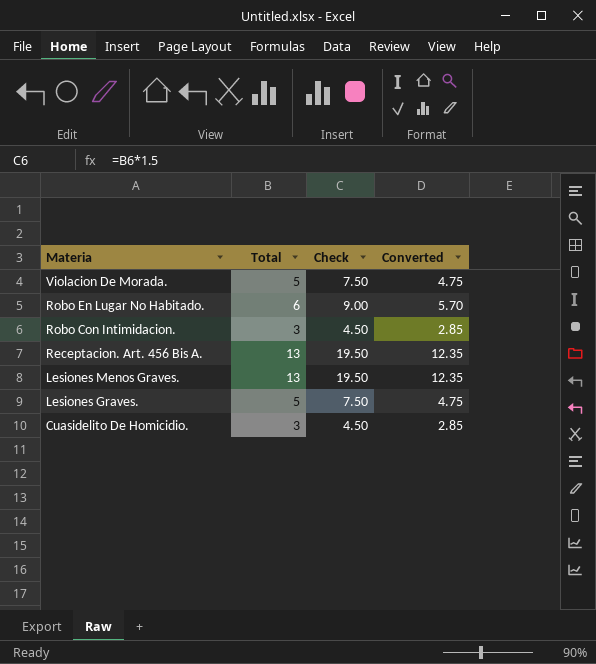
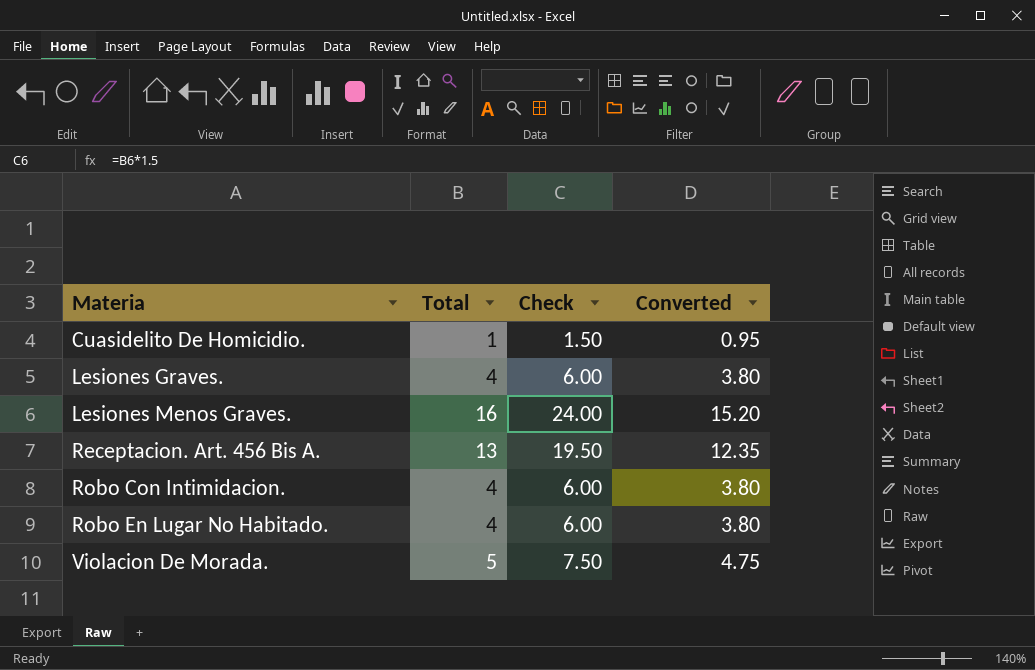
row order: Materia descending -> Materia ascending
Cuasidelito De Homicidio. | Total: 3 -> 1
Cuasidelito De Homicidio. | Check: 4.50 -> 1.50
Cuasidelito De Homicidio. | Converted: 2.85 -> 0.95
Lesiones Graves. | Total: 5 -> 4
Lesiones Graves. | Check: 7.50 -> 6.00
Lesiones Graves. | Converted: 4.75 -> 3.80
Lesiones Menos Graves. | Total: 13 -> 16
Lesiones Menos Graves. | Check: 19.50 -> 24.00
Lesiones Menos Graves. | Converted: 12.35 -> 15.20
Robo Con Intimidacion. | Total: 3 -> 4
Robo Con Intimidacion. | Check: 4.50 -> 6.00
Robo Con Intimidacion. | Converted: 2.85 -> 3.80
Robo En Lugar No Habitado. | Total: 6 -> 4
Robo En Lugar No Habitado. | Check: 9.00 -> 6.00
Robo En Lugar No Habitado. | Converted: 5.70 -> 3.80

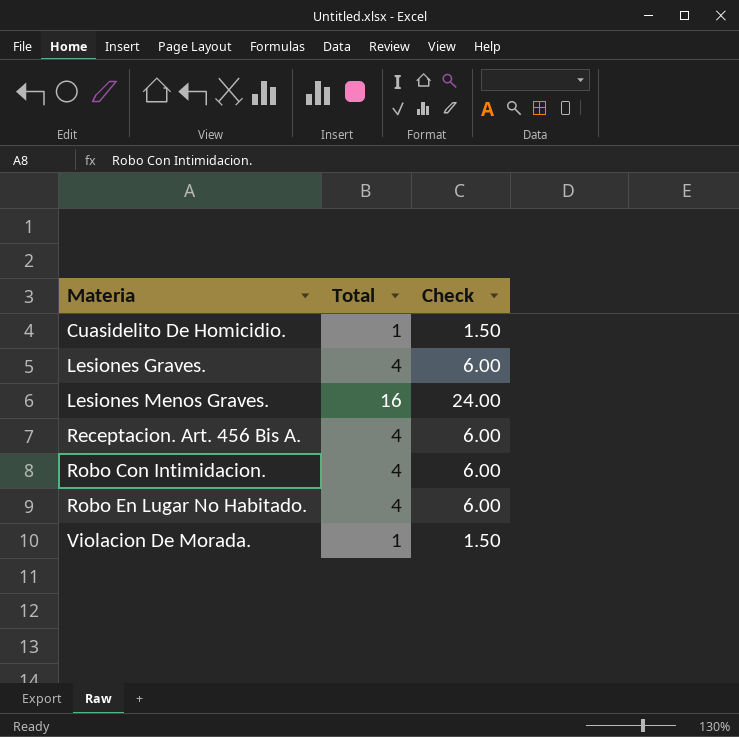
column Converted | formula: [Total] * 0.95 -> none
Receptacion. Art. 456 Bis A. | Total: 13 -> 4
Receptacion. Art. 456 Bis A. | Check: 19.50 -> 6.00
Violacion De Morada. | Total: 5 -> 1
Violacion De Morada. | Check: 7.50 -> 1.50

